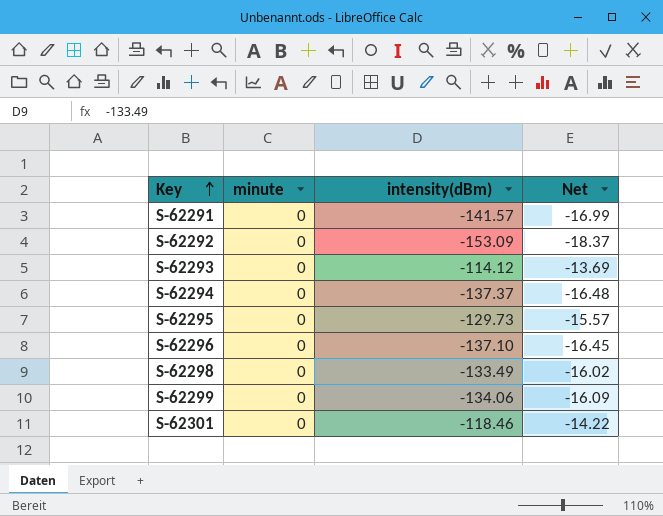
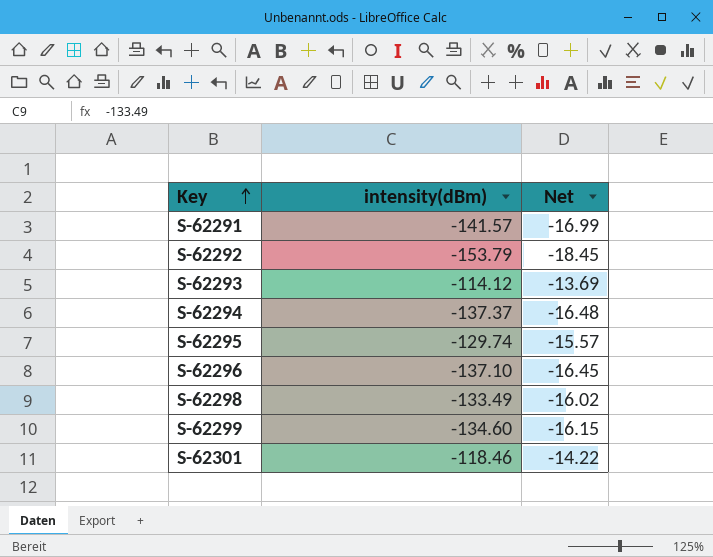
column minute | position: 2 -> none
S-62292 | intensity(dBm): -153.09 -> -153.79
S-62292 | Net: -18.37 -> -18.45
S-62295 | intensity(dBm): -129.73 -> -129.74
S-62299 | intensity(dBm): -134.06 -> -134.60
S-62299 | Net: -16.09 -> -16.15

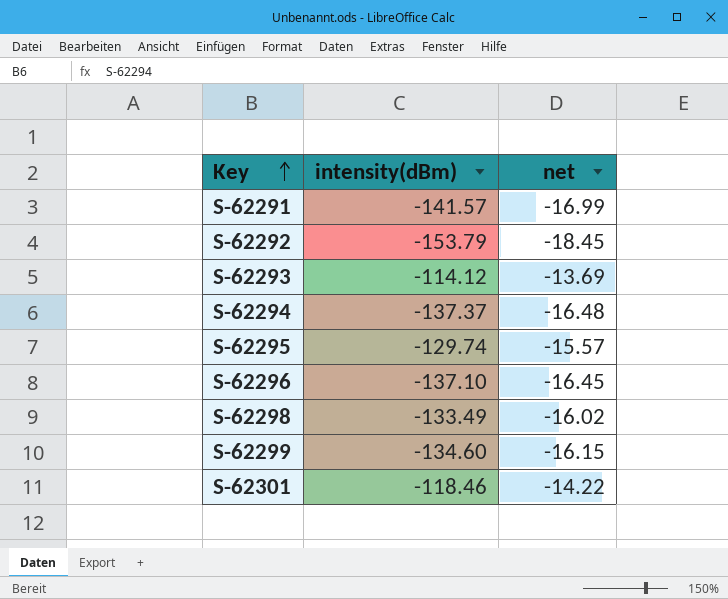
column name: Net -> net

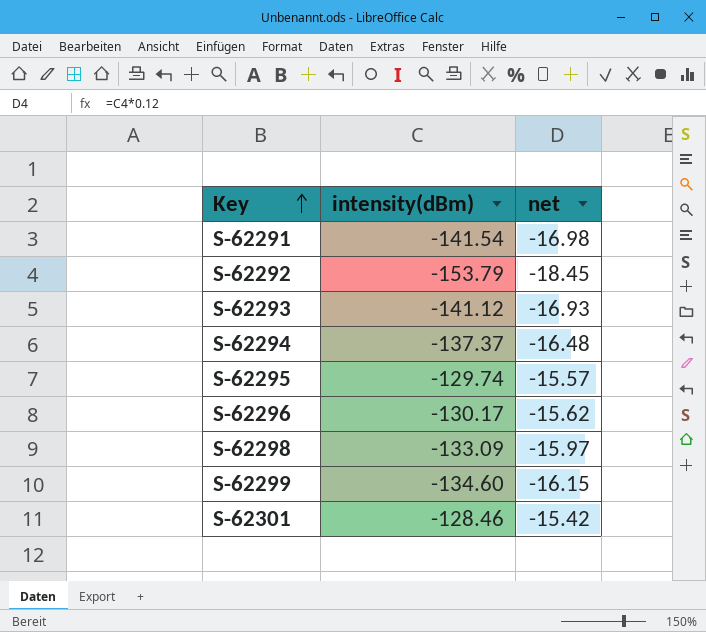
S-62291 | intensity(dBm): -141.57 -> -141.54
S-62291 | net: -16.99 -> -16.98
S-62293 | intensity(dBm): -114.12 -> -141.12
S-62293 | net: -13.69 -> -16.93
S-62296 | intensity(dBm): -137.10 -> -130.17
S-62296 | net: -16.45 -> -15.62
S-62298 | intensity(dBm): -133.49 -> -133.09
S-62298 | net: -16.02 -> -15.97
S-62301 | intensity(dBm): -118.46 -> -128.46
S-62301 | net: -14.22 -> -15.42

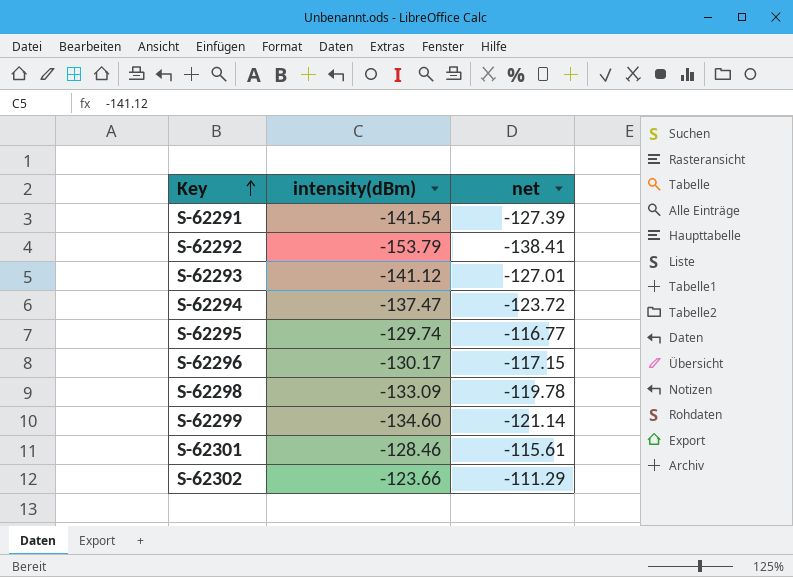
column net | formula: [intensity(dBm)] * 0.12 -> [intensity(dBm)] * 0.9
S-62294 | intensity(dBm): -137.37 -> -137.47
row S-62302: none -> -123.66 | -111.29

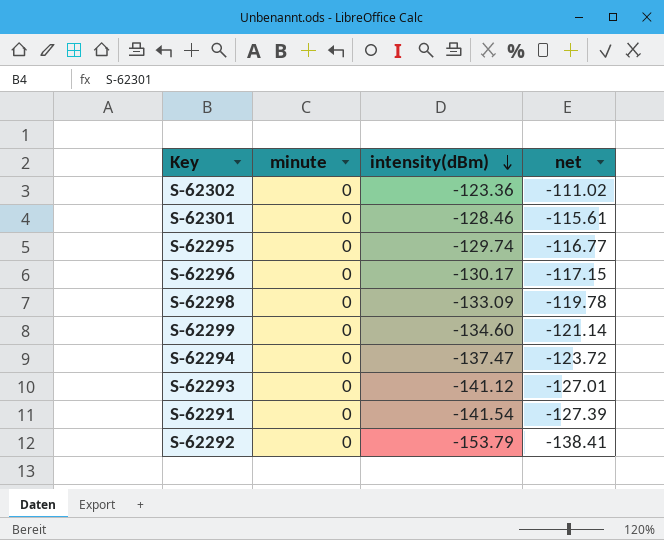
row order: Key ascending -> intensity(dBm) descending
column minute | position: none -> 2
S-62302 | intensity(dBm): -123.66 -> -123.36
S-62302 | net: -111.29 -> -111.02

